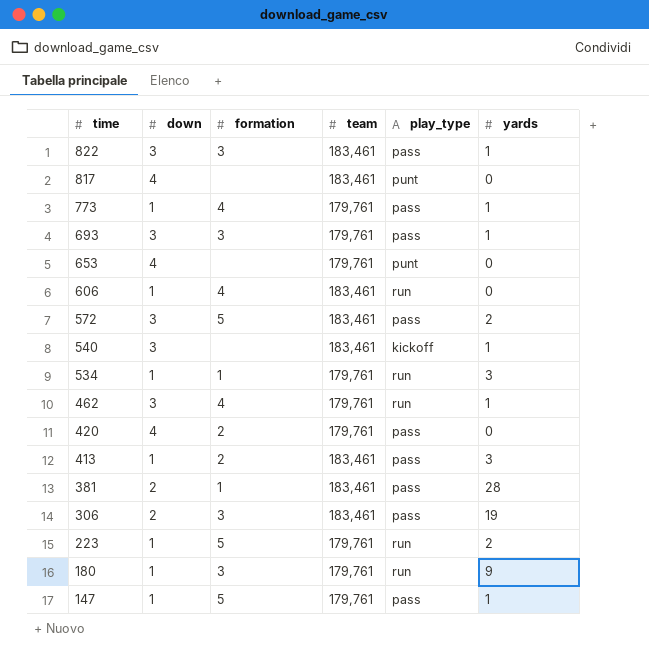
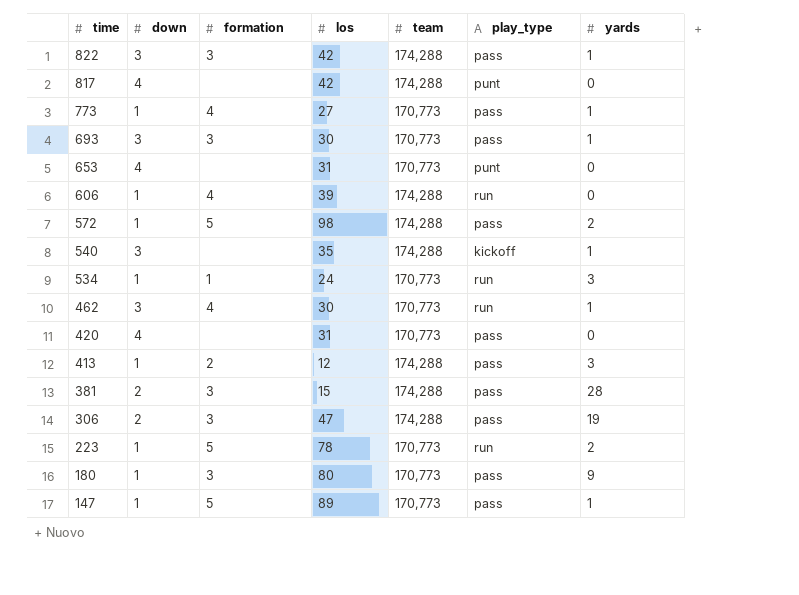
column los | position: none -> 4
822 | team: 183,461 -> 174,288
817 | team: 183,461 -> 174,288
773 | team: 179,761 -> 170,773
693 | team: 179,761 -> 170,773
653 | team: 179,761 -> 170,773
606 | team: 183,461 -> 174,288
572 | down: 3 -> 1
572 | team: 183,461 -> 174,288
540 | team: 183,461 -> 174,288
534 | team: 179,761 -> 170,773
462 | team: 179,761 -> 170,773
420 | formation: 2 -> none
420 | team: 179,761 -> 170,773
413 | team: 183,461 -> 174,288
381 | formation: 1 -> 3
381 | team: 183,461 -> 174,288
306 | team: 183,461 -> 174,288
223 | team: 179,761 -> 170,773
180 | team: 179,761 -> 170,773
180 | play_type: run -> pass
147 | team: 179,761 -> 170,773

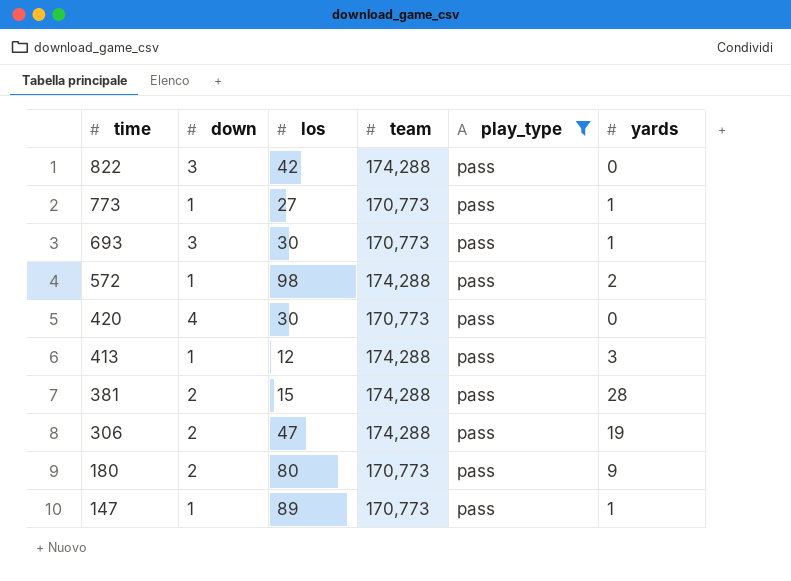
filter: none -> play_type = pass
column formation | position: 3 -> none
822 | yards: 1 -> 0
420 | los: 31 -> 30
180 | down: 1 -> 2

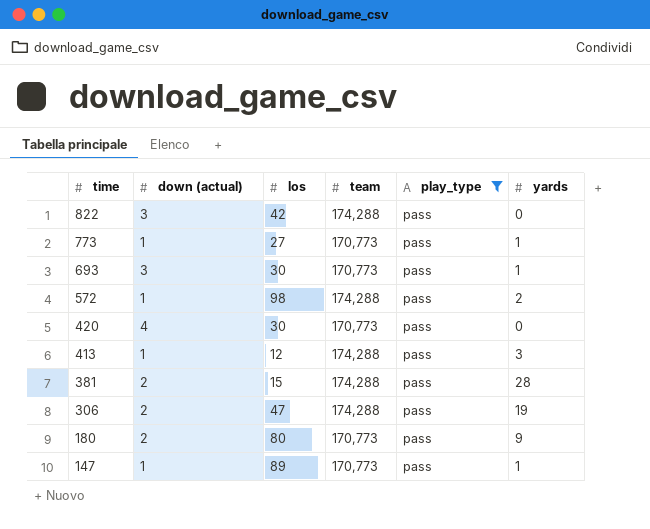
column name: down -> down (actual)

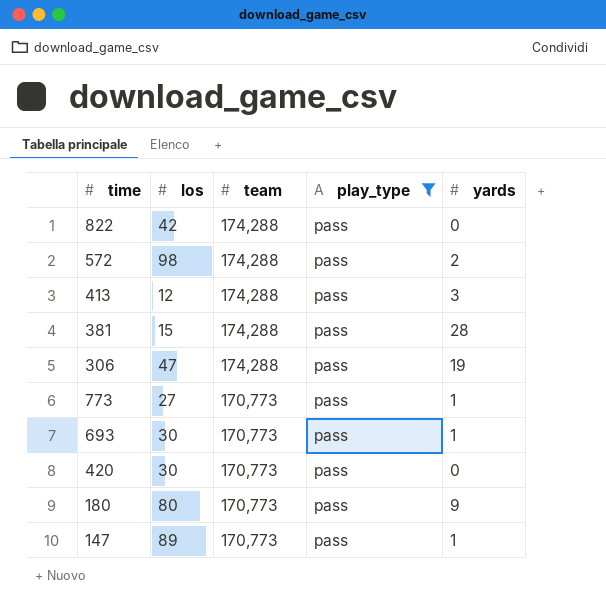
row order: time descending -> team descending
column down (actual) | position: 2 -> none

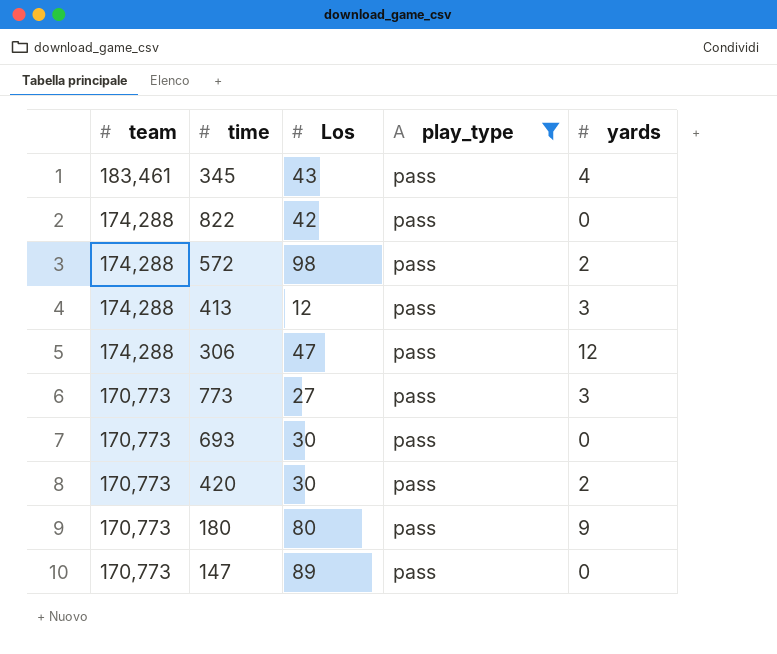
column team | position: 3 -> 1
column name: los -> Los
row 381: 15 | 174,288 | pass | 28 -> none
row 345: none -> 183,461 | 43 | pass | 4
306 | yards: 19 -> 12
773 | yards: 1 -> 3
693 | yards: 1 -> 0
420 | yards: 0 -> 2
147 | yards: 1 -> 0

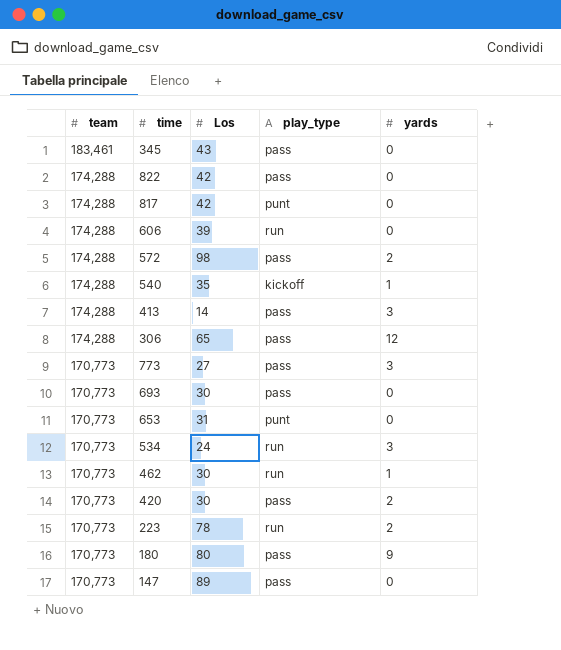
filter: play_type = pass -> none
345 | yards: 4 -> 0
413 | Los: 12 -> 14
306 | Los: 47 -> 65

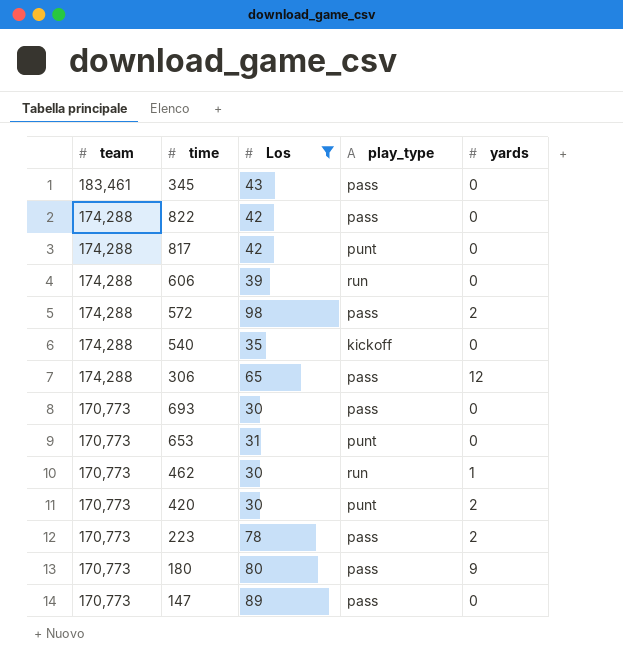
filter: none -> Los >= 30
540 | yards: 1 -> 0
420 | play_type: pass -> punt
223 | play_type: run -> pass

